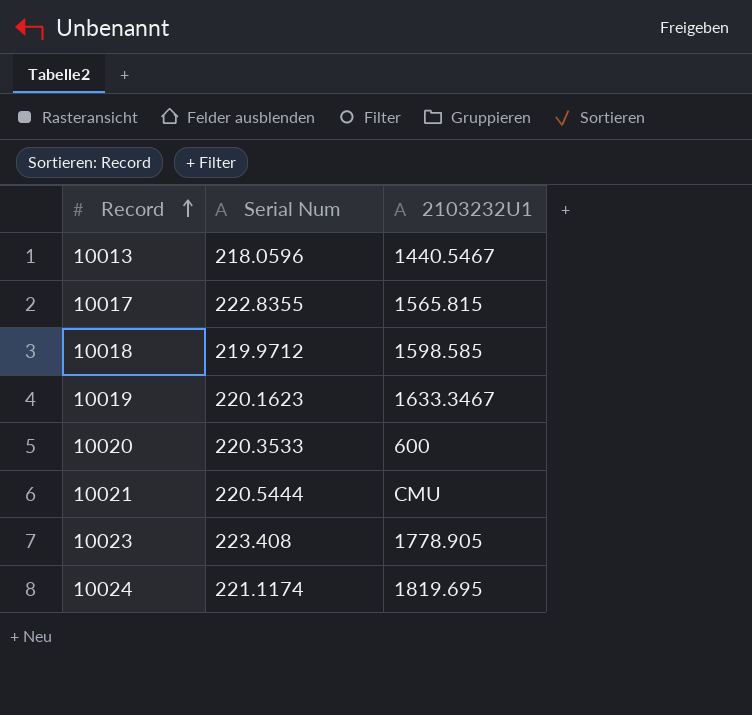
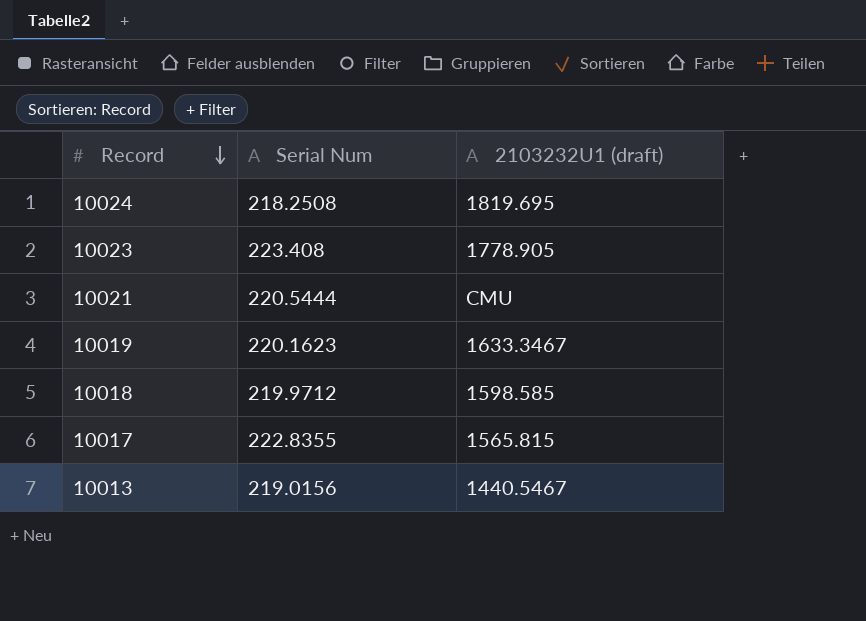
row order: Record ascending -> Record descending
column name: 2103232U1 -> 2103232U1 (draft)
row 10020: 220.3533 | 600 -> none
10024 | Serial Num: 221.1174 -> 218.2508
10013 | Serial Num: 218.0596 -> 219.0156

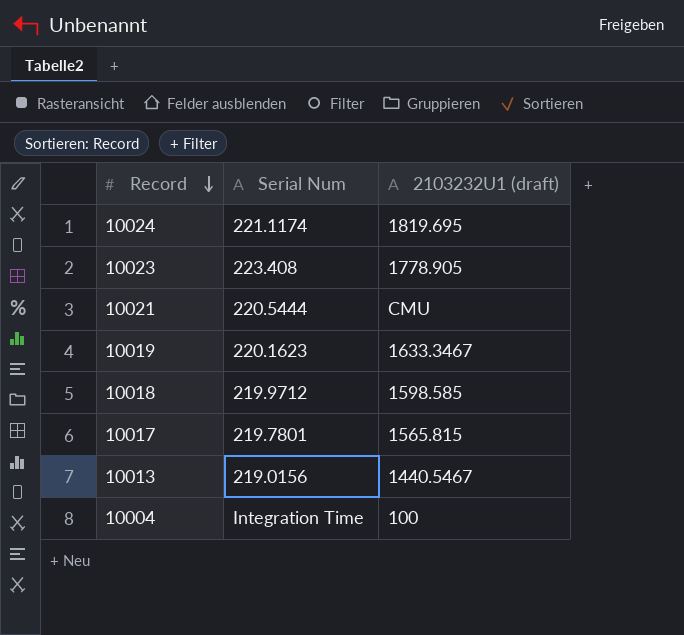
10024 | Serial Num: 218.2508 -> 221.1174
10017 | Serial Num: 222.8355 -> 219.7801
row 10004: none -> Integration Time | 100

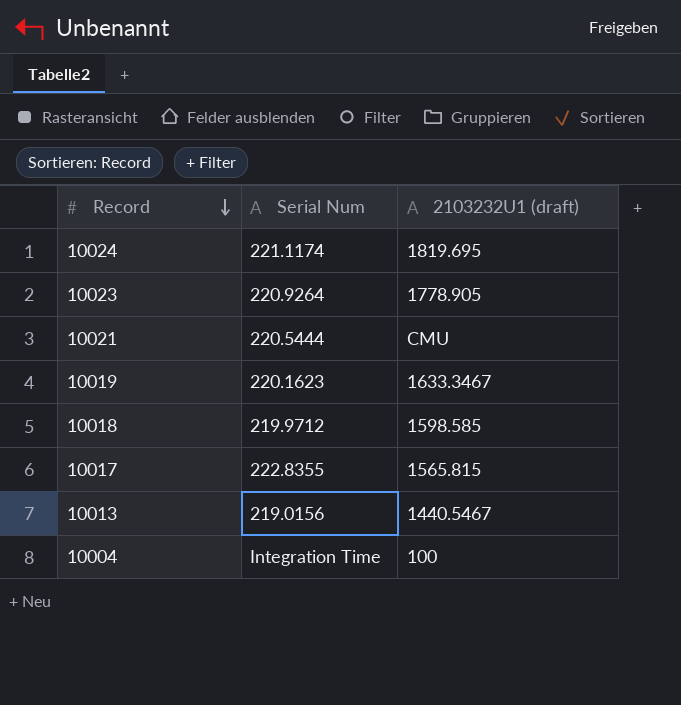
10023 | Serial Num: 223.408 -> 220.9264
10017 | Serial Num: 219.7801 -> 222.8355

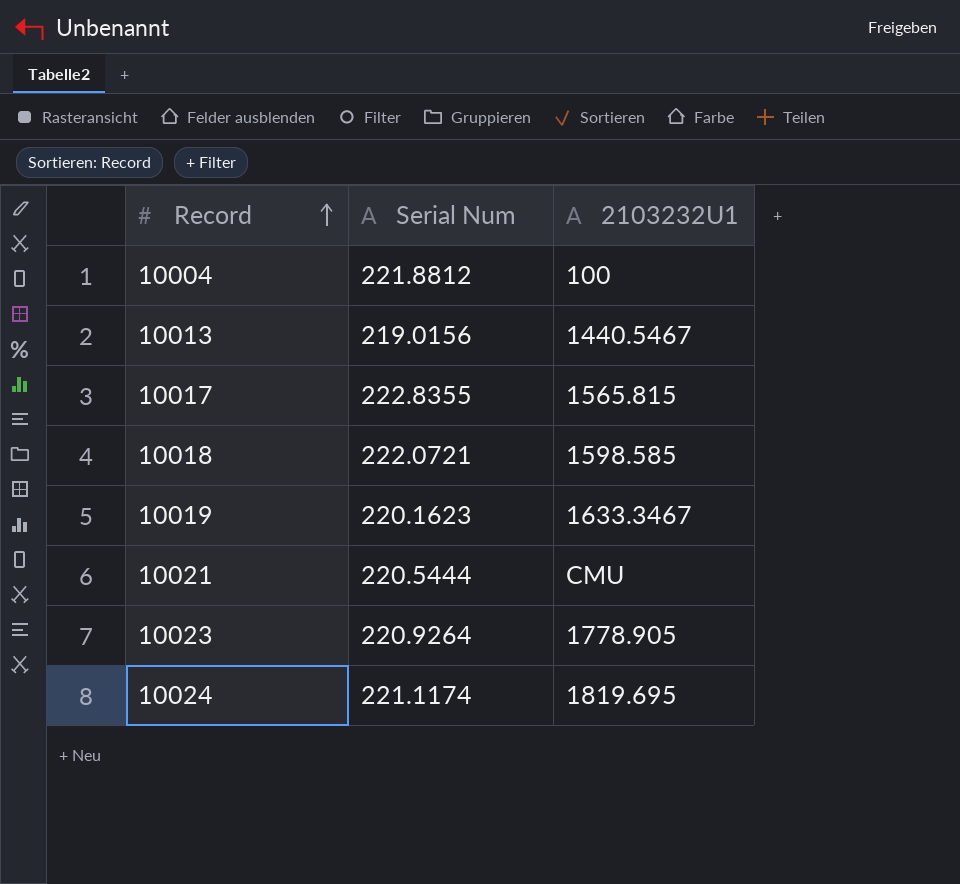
row order: Record descending -> Record ascending
column name: 2103232U1 (draft) -> 2103232U1
10004 | Serial Num: Integration Time -> 221.8812
10018 | Serial Num: 219.9712 -> 222.0721

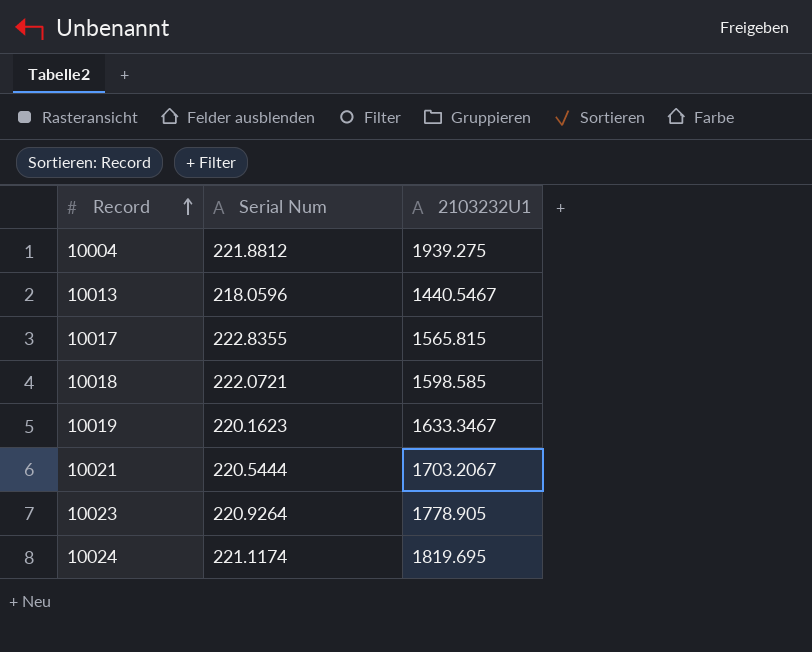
10004 | 2103232U1: 100 -> 1939.275
10013 | Serial Num: 219.0156 -> 218.0596
10021 | 2103232U1: CMU -> 1703.2067

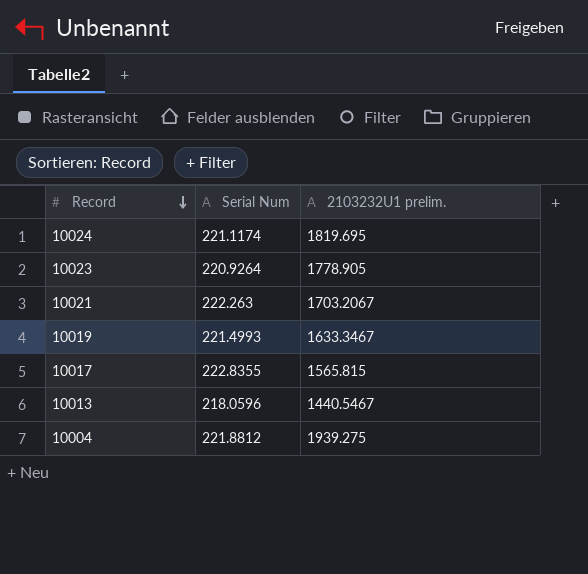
row order: Record ascending -> Record descending
column name: 2103232U1 -> 2103232U1 prelim.
row 10018: 222.0721 | 1598.585 -> none
10021 | Serial Num: 220.5444 -> 222.263
10019 | Serial Num: 220.1623 -> 221.4993

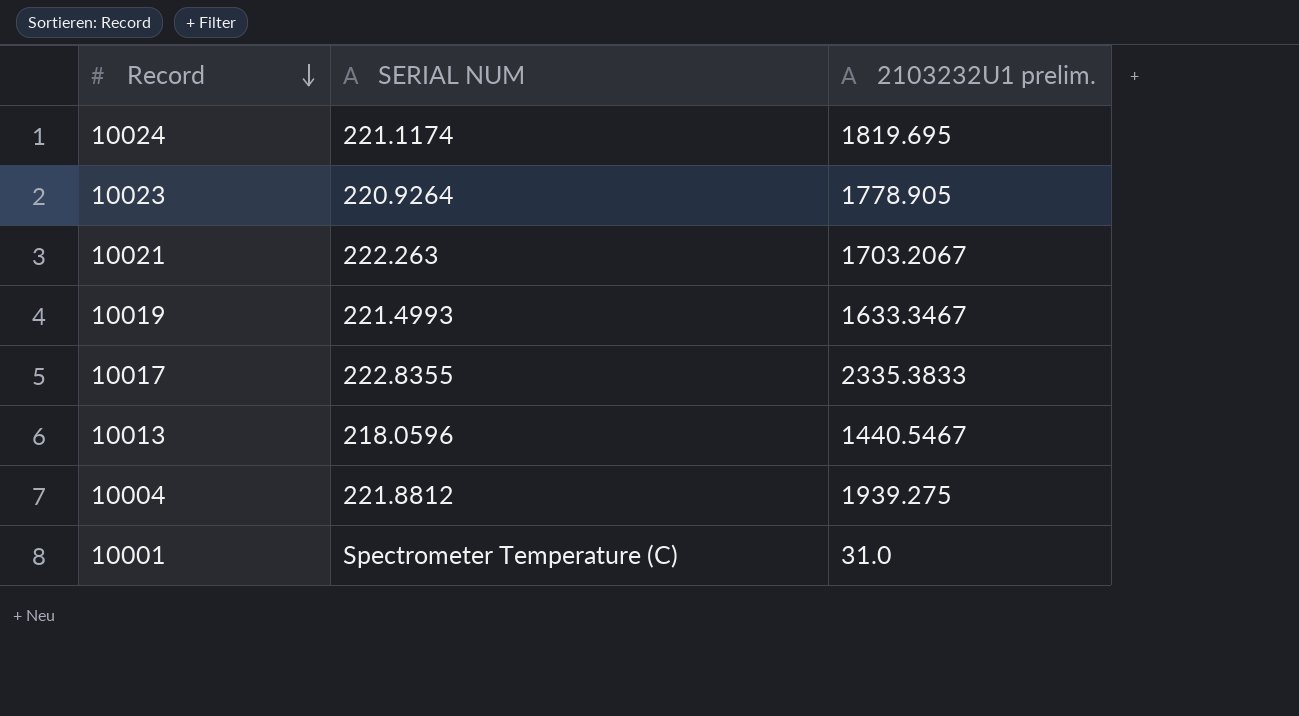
column name: Serial Num -> SERIAL NUM
10017 | 2103232U1 prelim.: 1565.815 -> 2335.3833
row 10001: none -> Spectrometer Temperature (C) | 31.0

